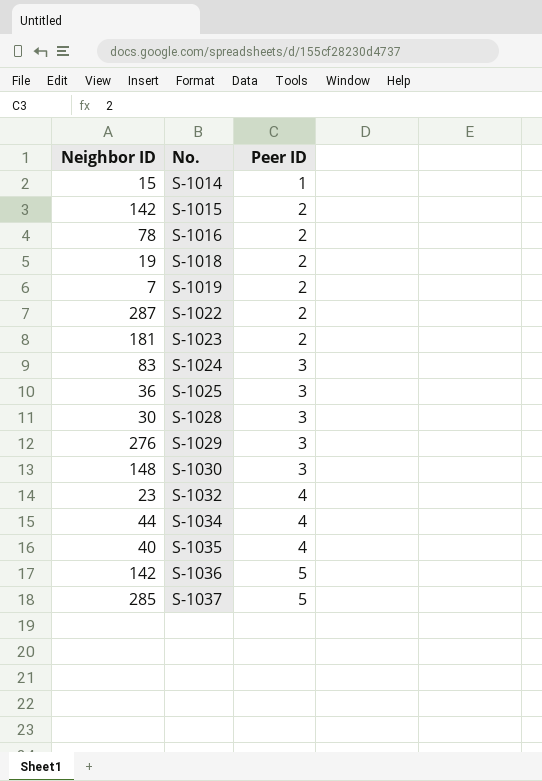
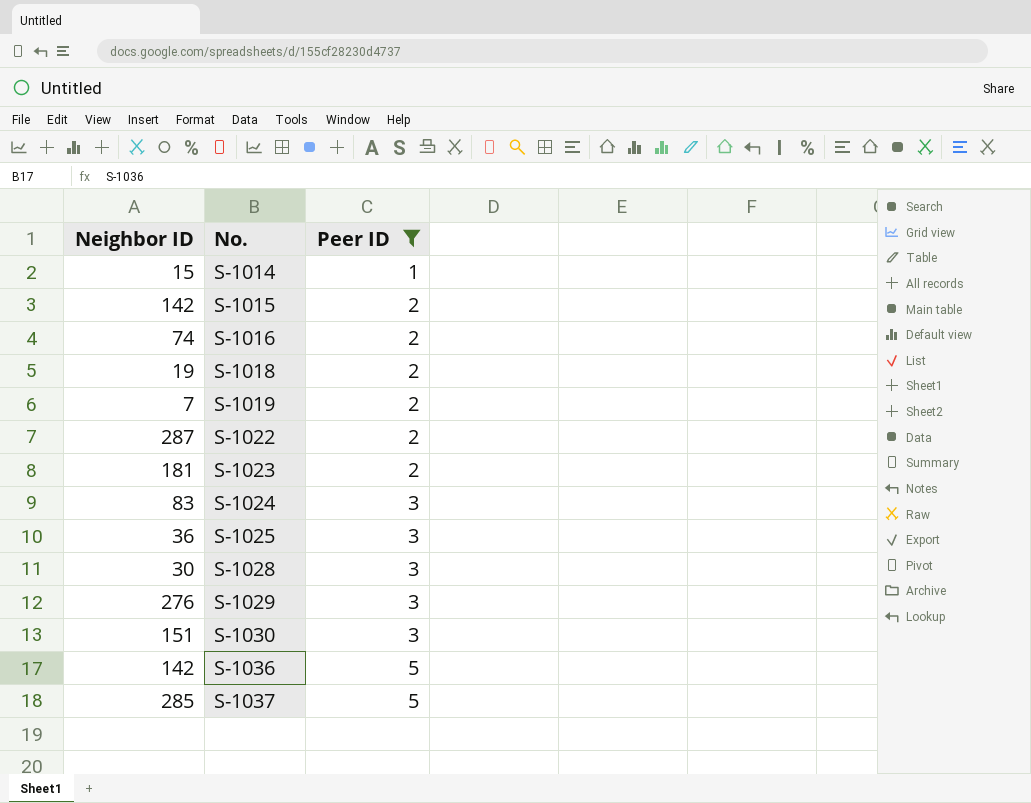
filter: none -> Peer ID != 4
S-1016 | Neighbor ID: 78 -> 74
S-1030 | Neighbor ID: 148 -> 151

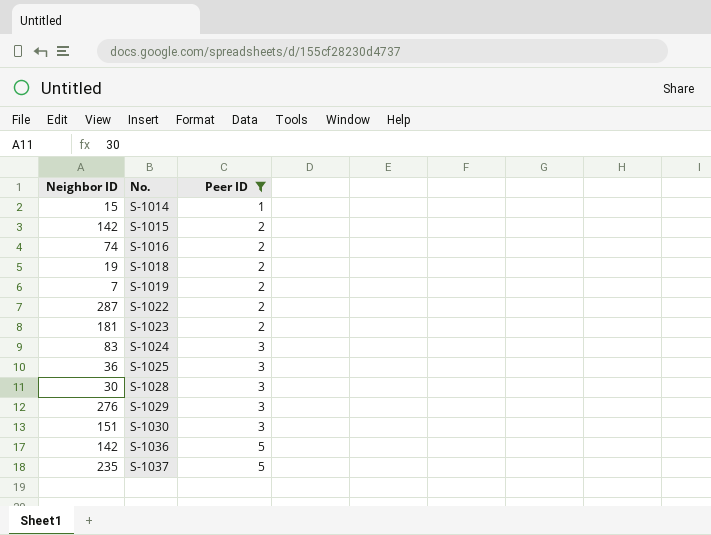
S-1037 | Neighbor ID: 285 -> 235

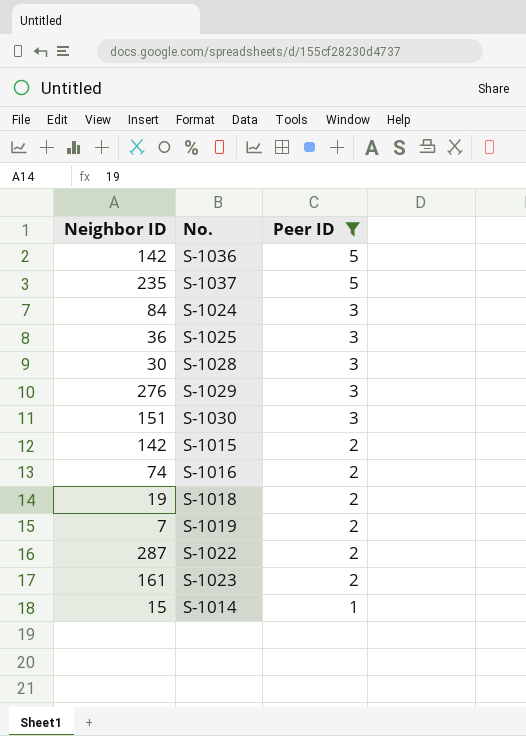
row order: No. ascending -> Peer ID descending
S-1024 | Neighbor ID: 83 -> 84
S-1023 | Neighbor ID: 181 -> 161

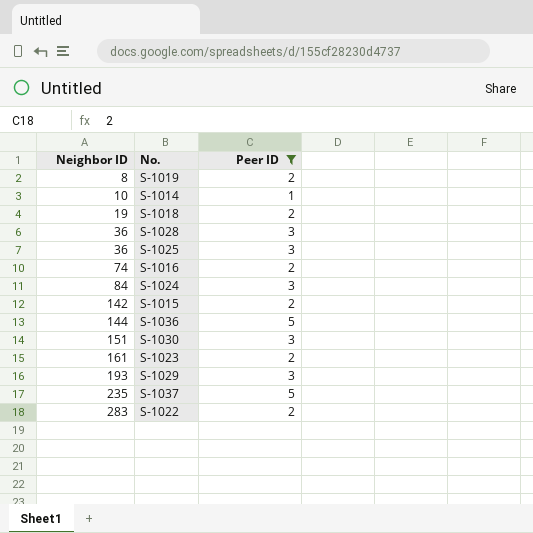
row order: Peer ID descending -> Neighbor ID ascending
S-1019 | Neighbor ID: 7 -> 8
S-1014 | Neighbor ID: 15 -> 10
S-1028 | Neighbor ID: 30 -> 36
S-1036 | Neighbor ID: 142 -> 144
S-1029 | Neighbor ID: 276 -> 193
S-1022 | Neighbor ID: 287 -> 283

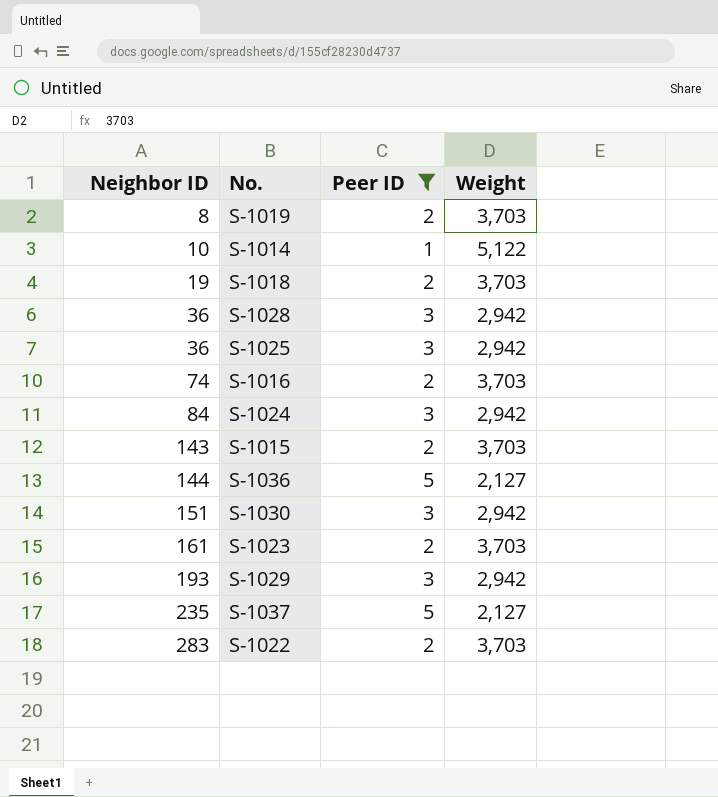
column Weight | position: none -> 4
S-1015 | Neighbor ID: 142 -> 143

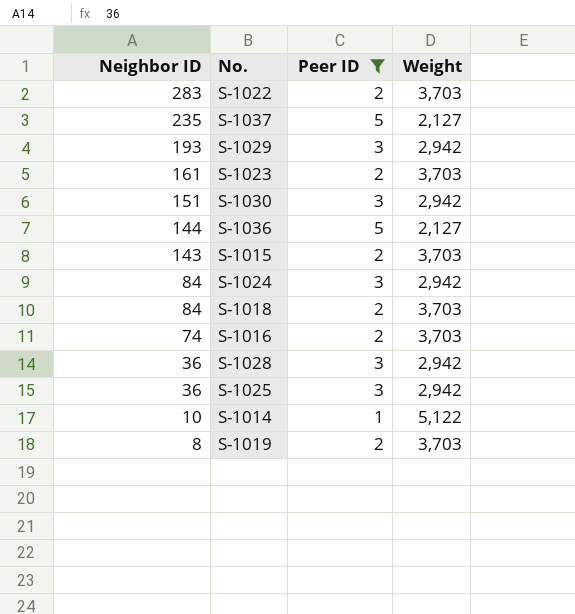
row order: Neighbor ID ascending -> Neighbor ID descending
S-1018 | Neighbor ID: 19 -> 84

